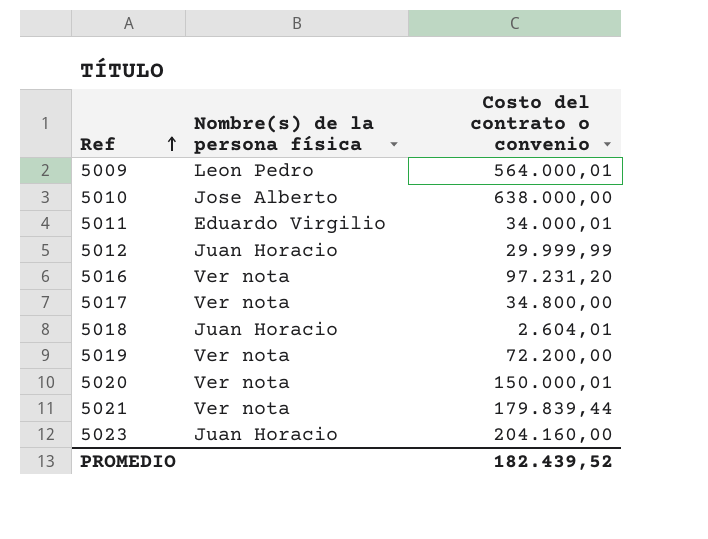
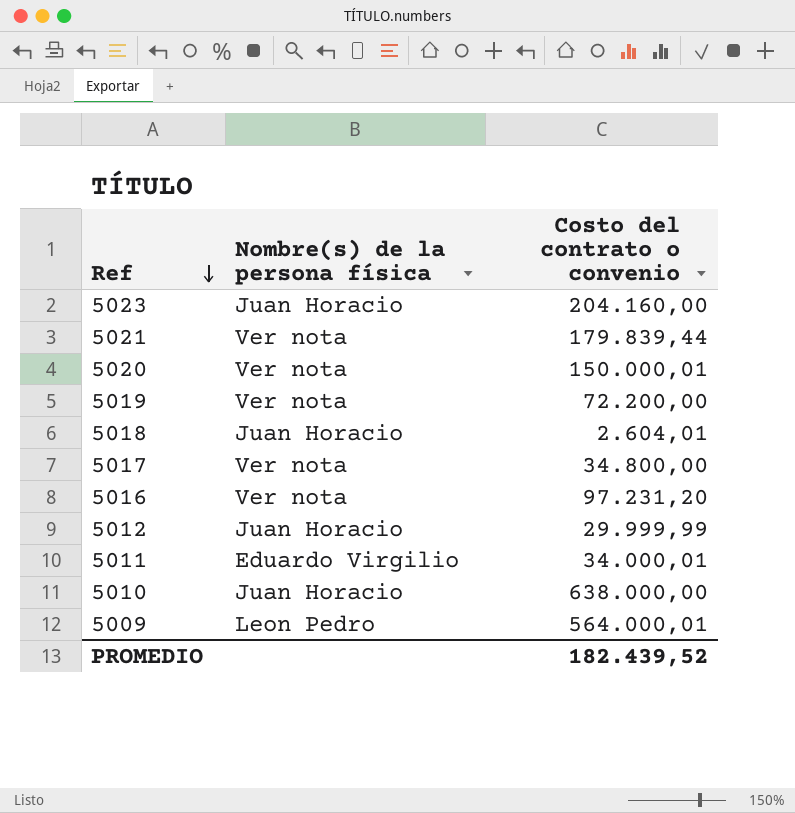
row order: Ref ascending -> Ref descending
5010 | Nombre(s) de la persona física: Jose Alberto -> Juan Horacio

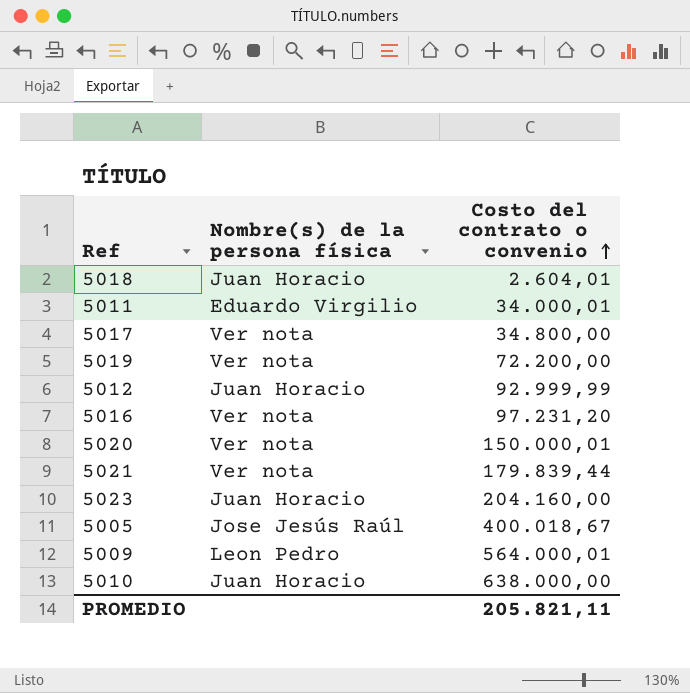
row order: Ref descending -> Costo del contrato o convenio ascending
5012 | Costo del contrato o convenio: 29.999,99 -> 92.999,99
row 5005: none -> Jose Jesús Raúl | 400.018,67
PROMEDIO | Costo del contrato o convenio: 182.439,52 -> 205.821,11

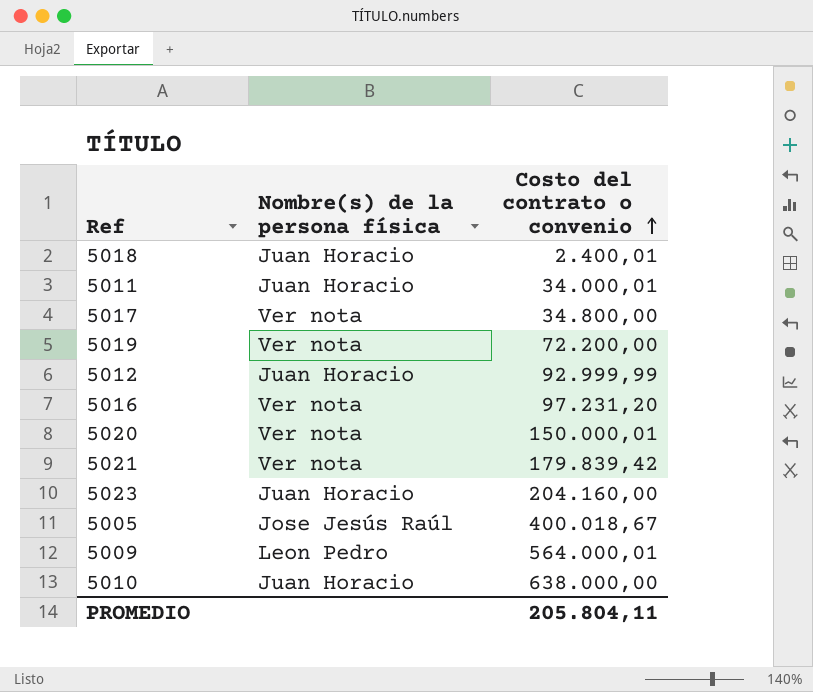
5018 | Costo del contrato o convenio: 2.604,01 -> 2.400,01
5011 | Nombre(s) de la persona física: Eduardo Virgilio -> Juan Horacio
5021 | Costo del contrato o convenio: 179.839,44 -> 179.839,42
PROMEDIO | Costo del contrato o convenio: 205.821,11 -> 205.804,11

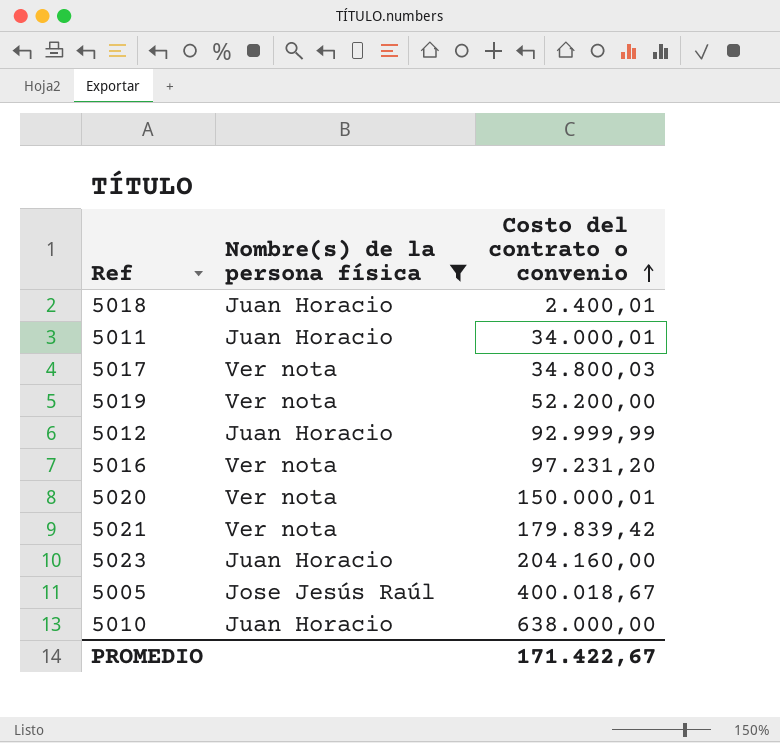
filter: none -> Nombre(s) de la persona física != Leon Pedro
5017 | Costo del contrato o convenio: 34.800,00 -> 34.800,03
5019 | Costo del contrato o convenio: 72.200,00 -> 52.200,00
PROMEDIO | Costo del contrato o convenio: 205.804,11 -> 171.422,67

